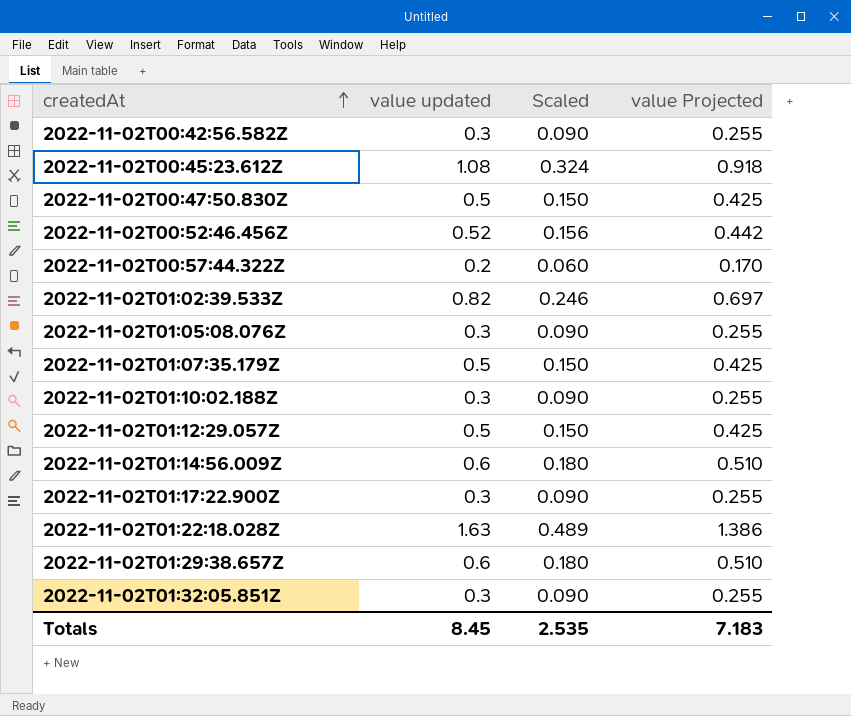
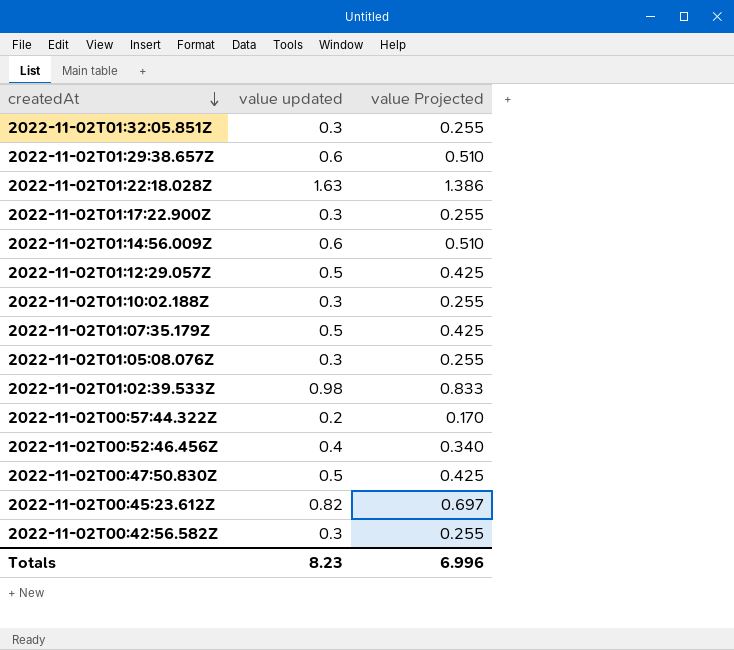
row order: createdAt ascending -> createdAt descending
column Scaled | formula: [value updated] * 0.3 -> none
2022-11-02T01:02:39.533Z | value updated: 0.82 -> 0.98
2022-11-02T01:02:39.533Z | value Projected: 0.697 -> 0.833
2022-11-02T00:52:46.456Z | value updated: 0.52 -> 0.4
2022-11-02T00:52:46.456Z | value Projected: 0.442 -> 0.340
2022-11-02T00:45:23.612Z | value updated: 1.08 -> 0.82
2022-11-02T00:45:23.612Z | value Projected: 0.918 -> 0.697
Totals | value updated: 8.45 -> 8.23
Totals | value Projected: 7.183 -> 6.996

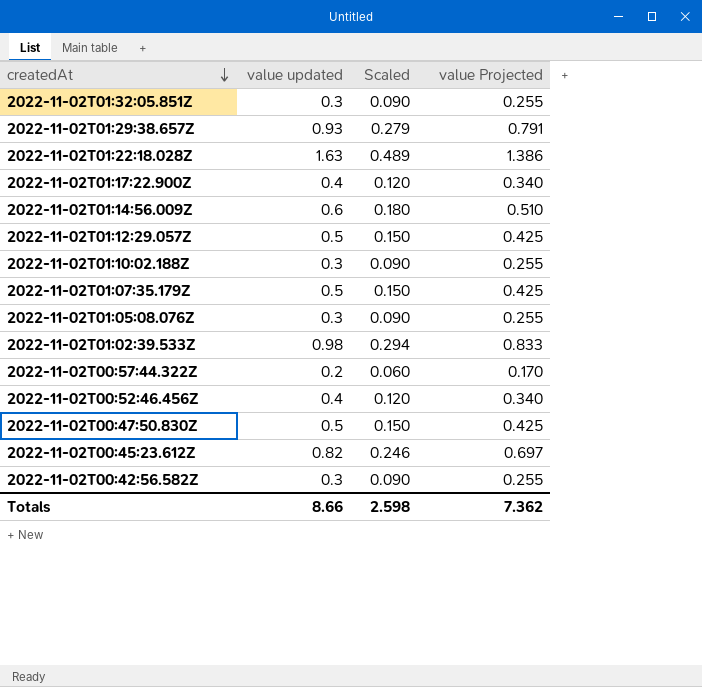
column Scaled | formula: none -> [value updated] * 0.3
2022-11-02T01:29:38.657Z | value updated: 0.6 -> 0.93
2022-11-02T01:29:38.657Z | value Projected: 0.510 -> 0.791
2022-11-02T01:17:22.900Z | value updated: 0.3 -> 0.4
2022-11-02T01:17:22.900Z | value Projected: 0.255 -> 0.340
Totals | value updated: 8.23 -> 8.66
Totals | value Projected: 6.996 -> 7.362

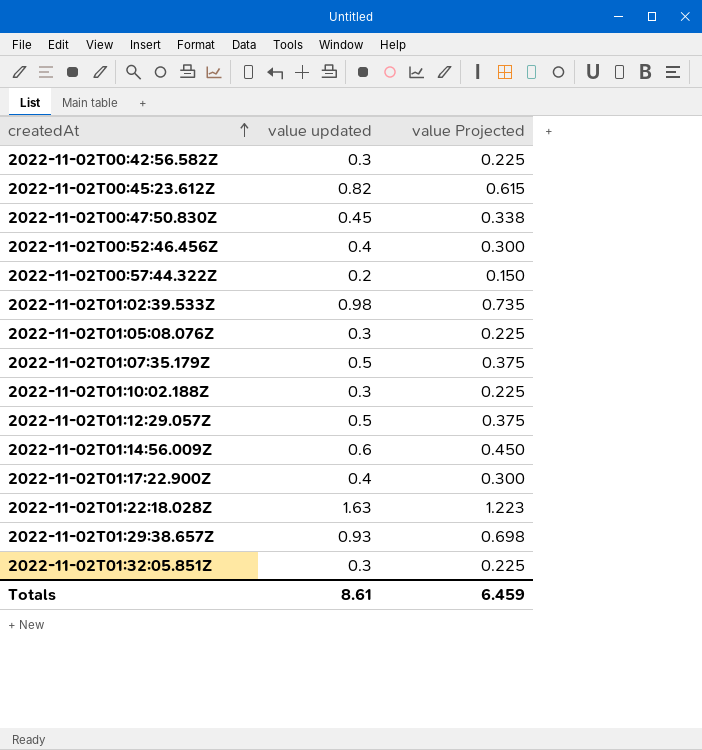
row order: createdAt descending -> createdAt ascending
column Scaled | formula: [value updated] * 0.3 -> none
column value Projected | formula: [value updated] * 0.85 -> [value updated] * 0.75
2022-11-02T00:47:50.830Z | value updated: 0.5 -> 0.45
Totals | value updated: 8.66 -> 8.61
Totals | value Projected: 7.362 -> 6.459

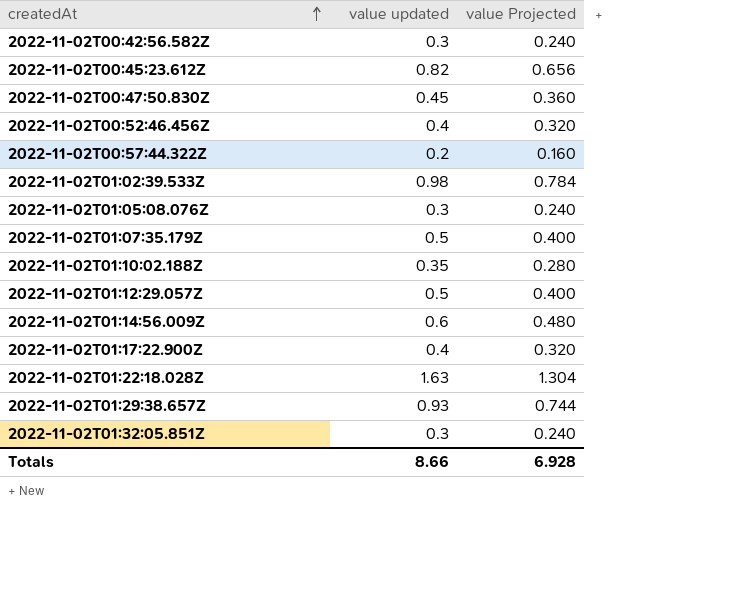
column value Projected | formula: [value updated] * 0.75 -> [value updated] * 0.8
2022-11-02T01:10:02.188Z | value updated: 0.3 -> 0.35
Totals | value updated: 8.61 -> 8.66
Totals | value Projected: 6.459 -> 6.928

